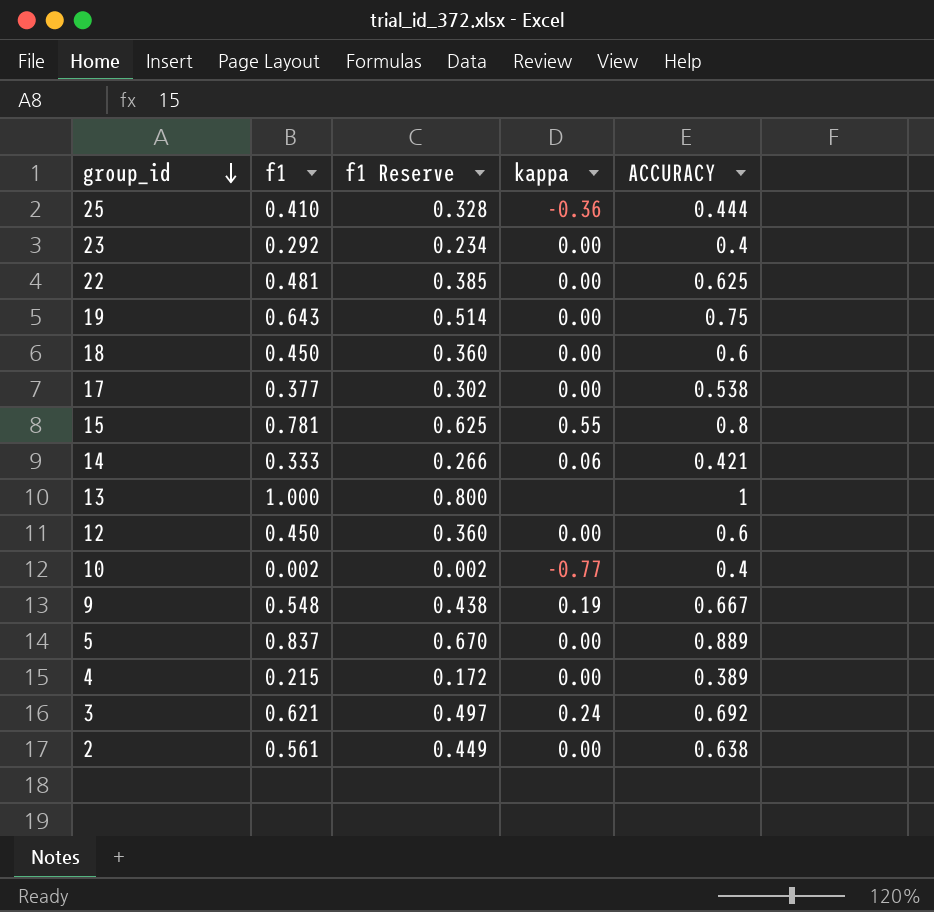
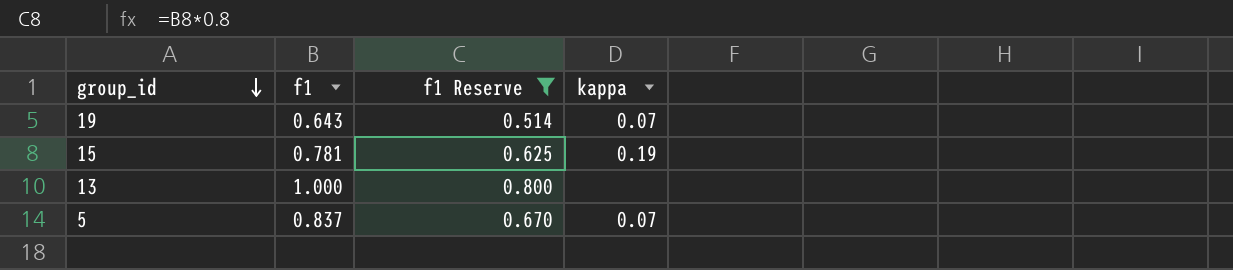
filter: none -> f1 Reserve >= 0.514
column ACCURACY | position: 5 -> none
19 | kappa: 0.00 -> 0.07
15 | kappa: 0.55 -> 0.19
5 | kappa: 0.00 -> 0.07

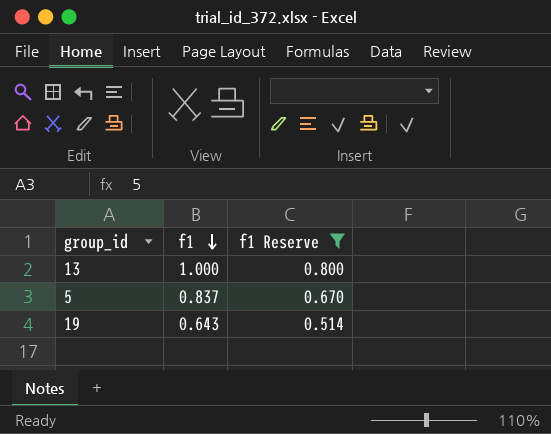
row order: group_id descending -> f1 descending
column kappa | position: 4 -> none
row 15: 0.781 | 0.625 | 0.19 -> none

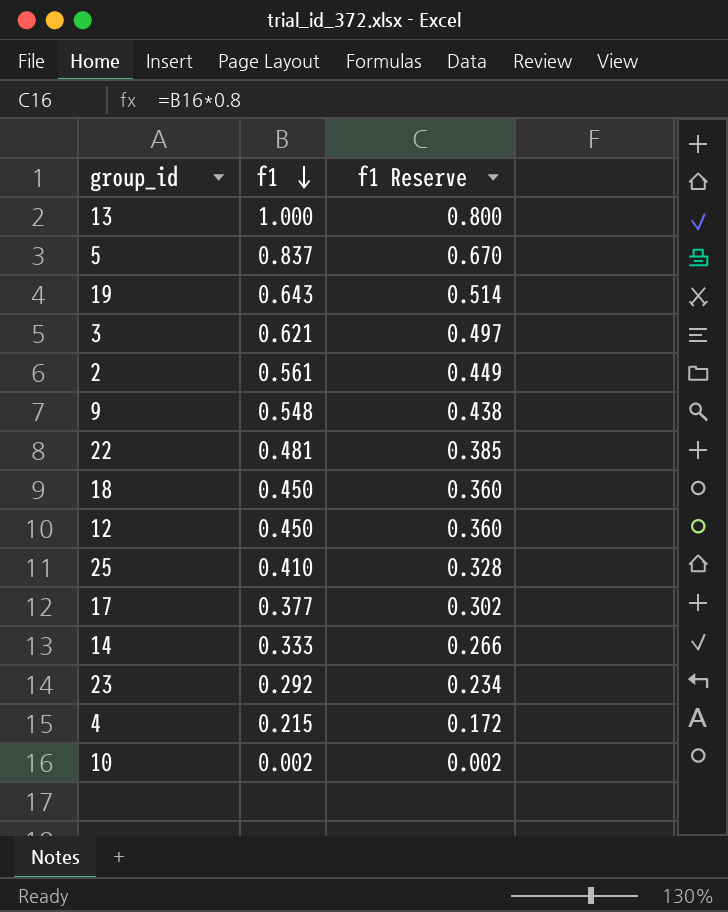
filter: f1 Reserve >= 0.514 -> none

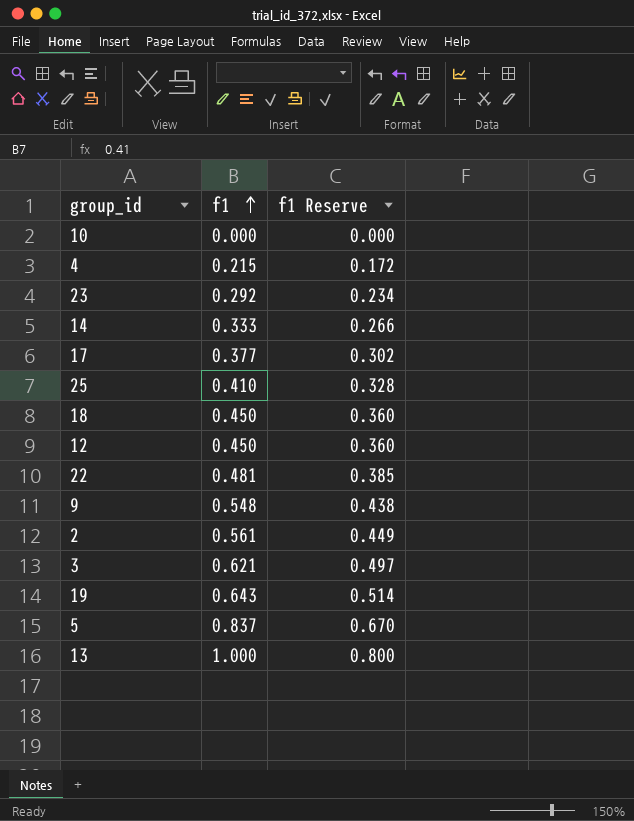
row order: f1 descending -> f1 ascending
10 | f1: 0.002 -> 0.000
10 | f1 Reserve: 0.002 -> 0.000

